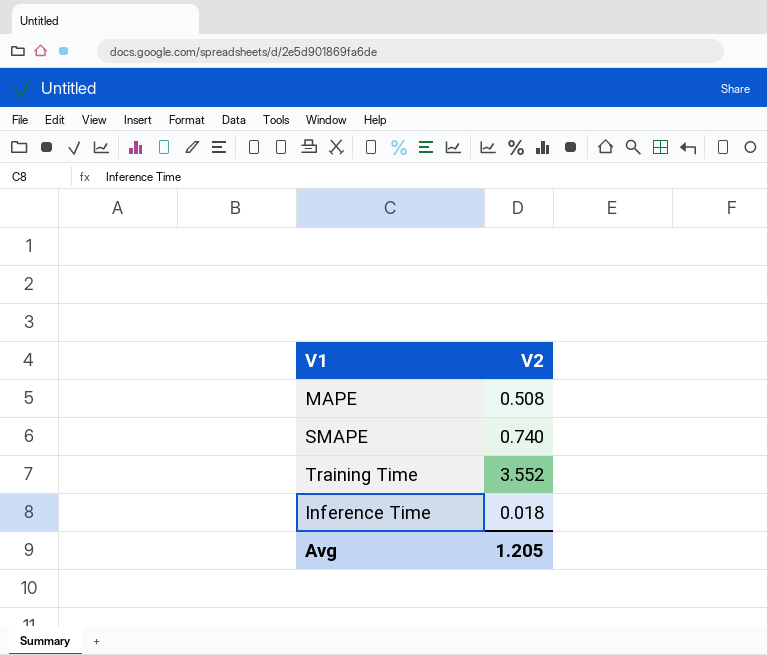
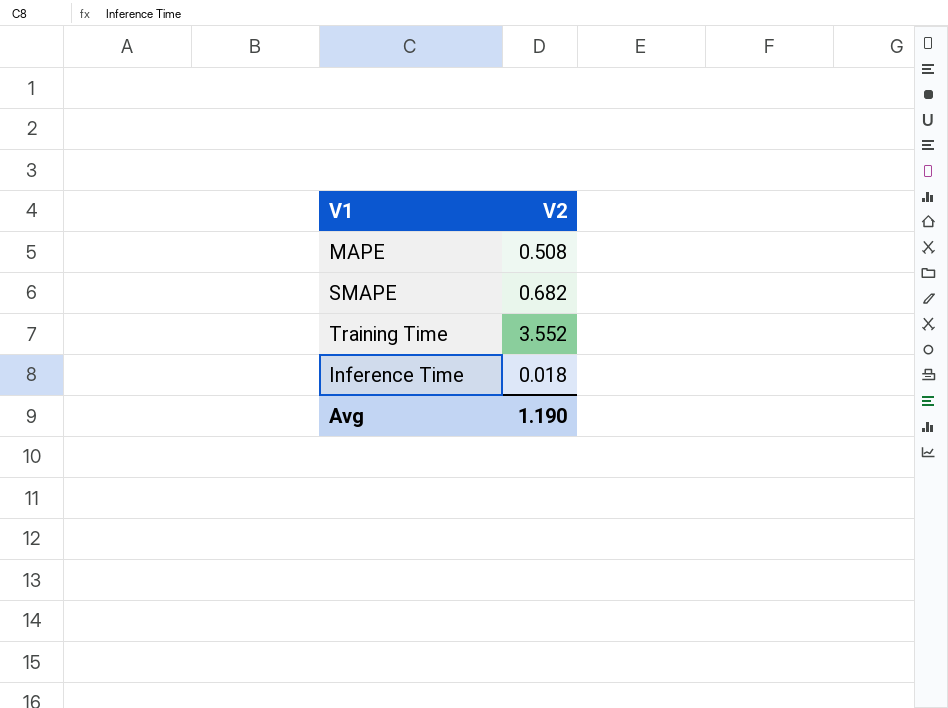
SMAPE | V2: 0.740 -> 0.682
Avg | V2: 1.205 -> 1.190

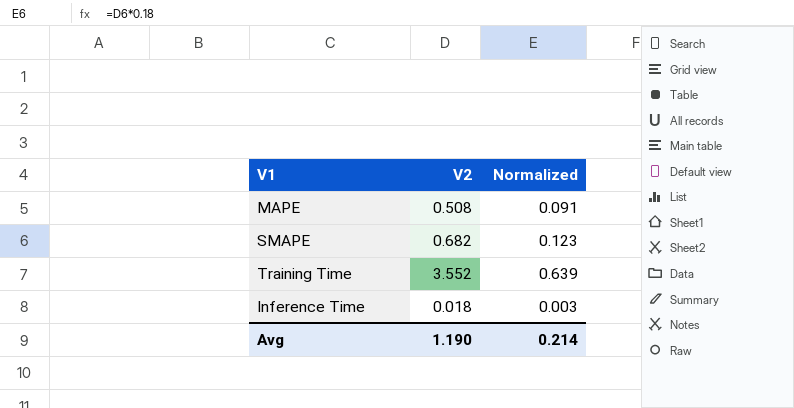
column Normalized | formula: none -> [V2] * 0.18

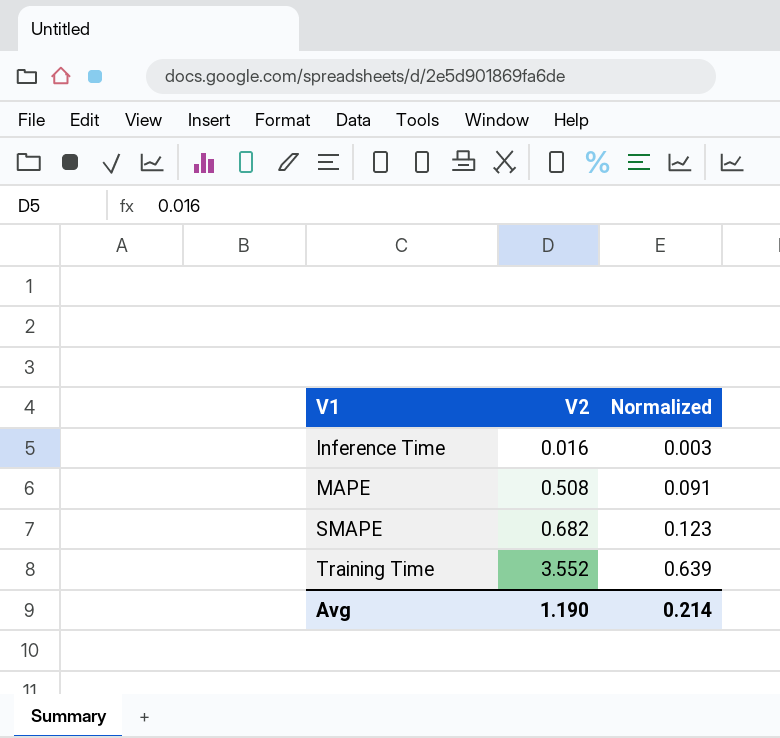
row order: none -> V1 ascending
Inference Time | V2: 0.018 -> 0.016

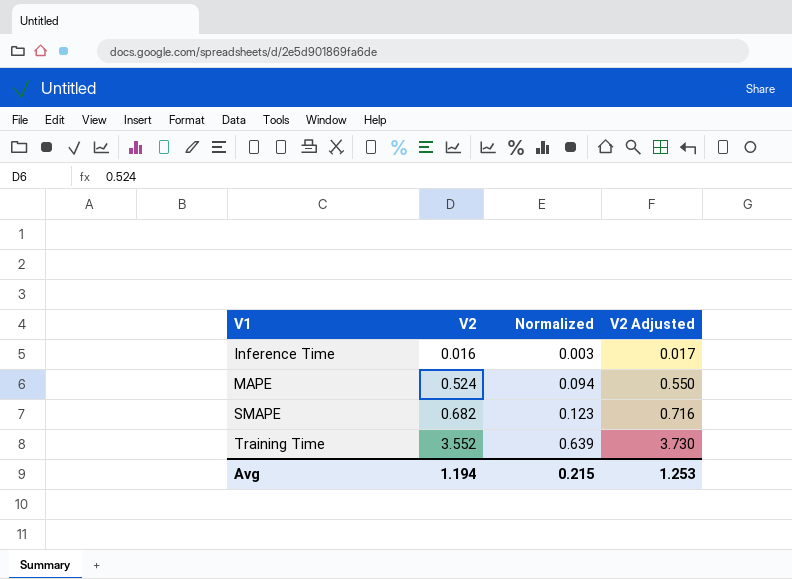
column V2 Adjusted | formula: none -> [V2] * 1.05
MAPE | V2: 0.508 -> 0.524
MAPE | Normalized: 0.091 -> 0.094
Avg | V2: 1.190 -> 1.194
Avg | Normalized: 0.214 -> 0.215

